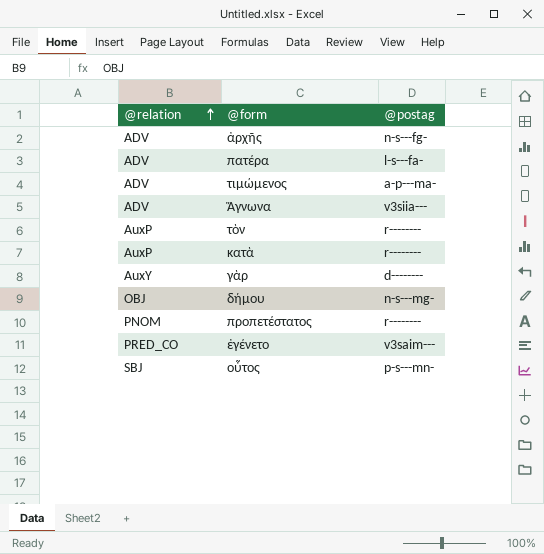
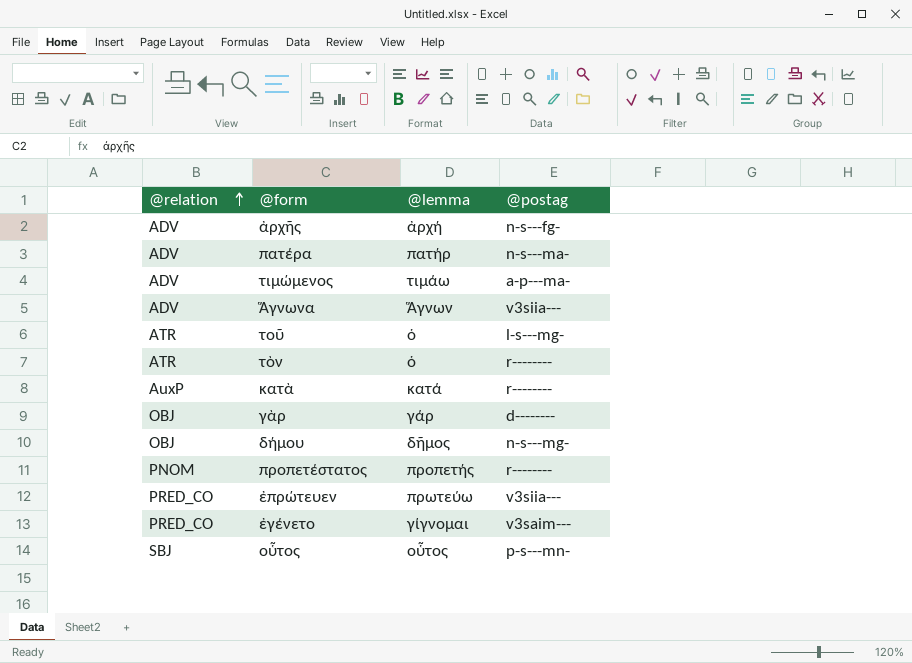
column @lemma | position: none -> 3
πατέρα | @postag: l-s---fa- -> n-s---ma-
row τοῦ: none -> ATR | ὁ | l-s---mg-
τὸν | @relation: AuxP -> ATR
γὰρ | @relation: AuxY -> OBJ
row ἐπρώτευεν: none -> PRED_CO | πρωτεύω | v3siia---

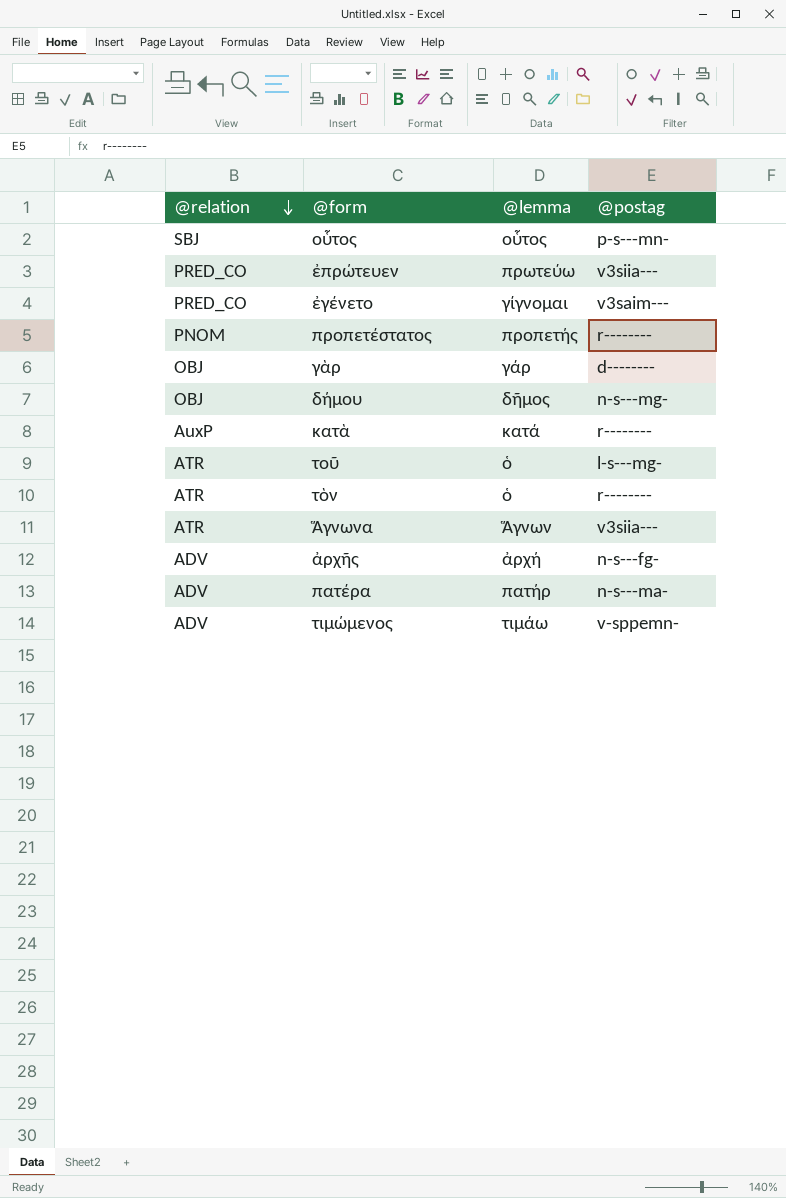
row order: @relation ascending -> @relation descending
Ἅγνωνα | @relation: ADV -> ATR
τιμώμενος | @postag: a-p---ma- -> v-sppemn-

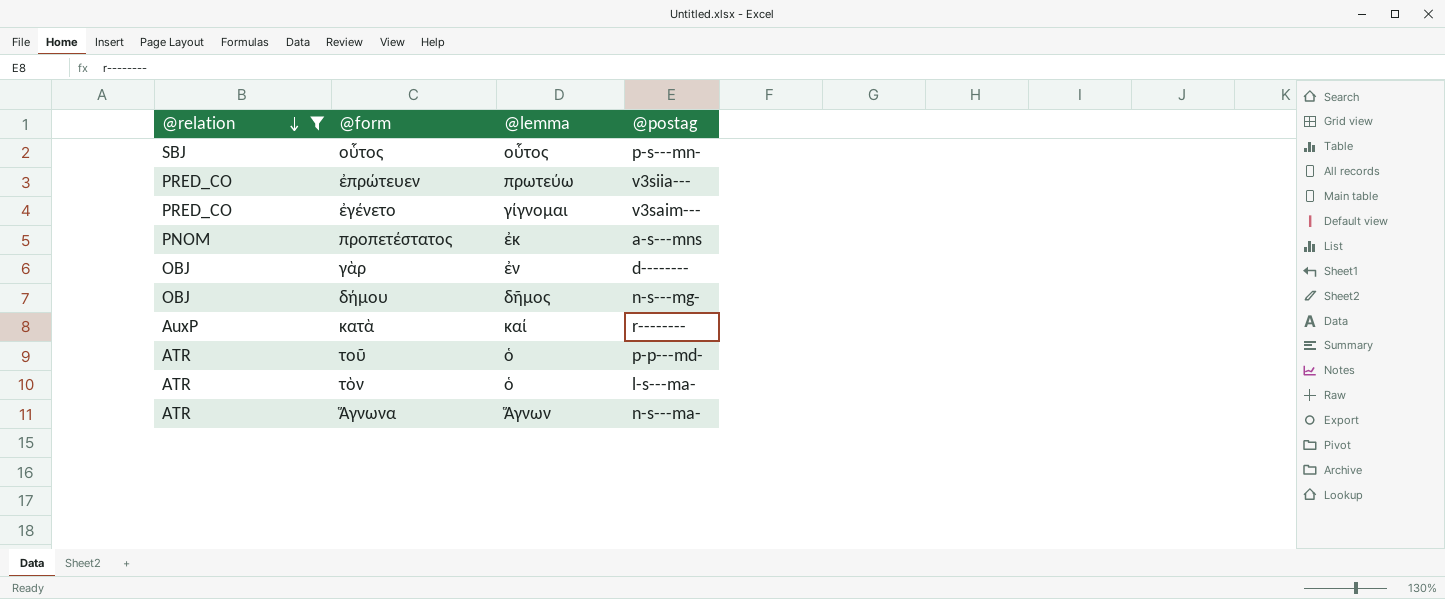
filter: none -> @relation != ADV
προπετέστατος | @lemma: προπετής -> ἐκ
προπετέστατος | @postag: r-------- -> a-s---mns
γὰρ | @lemma: γάρ -> ἐν
κατὰ | @lemma: κατά -> καί
τοῦ | @postag: l-s---mg- -> p-p---md-
τὸν | @postag: r-------- -> l-s---ma-
Ἅγνωνα | @postag: v3siia--- -> n-s---ma-

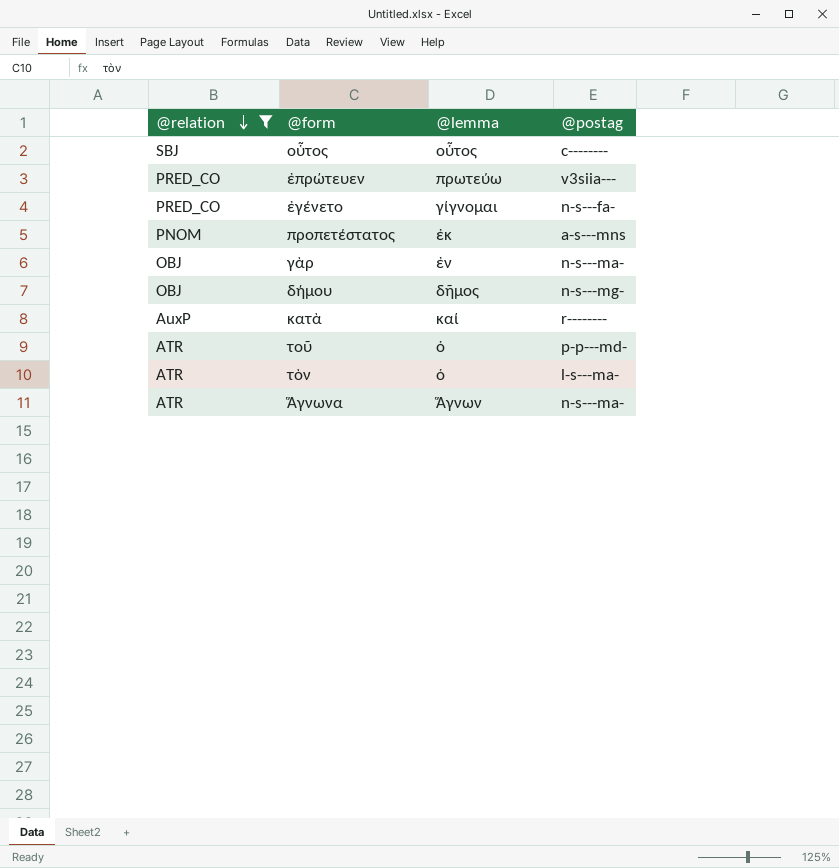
οὗτος | @postag: p-s---mn- -> c--------
ἐγένετο | @postag: v3saim--- -> n-s---fa-
γὰρ | @postag: d-------- -> n-s---ma-

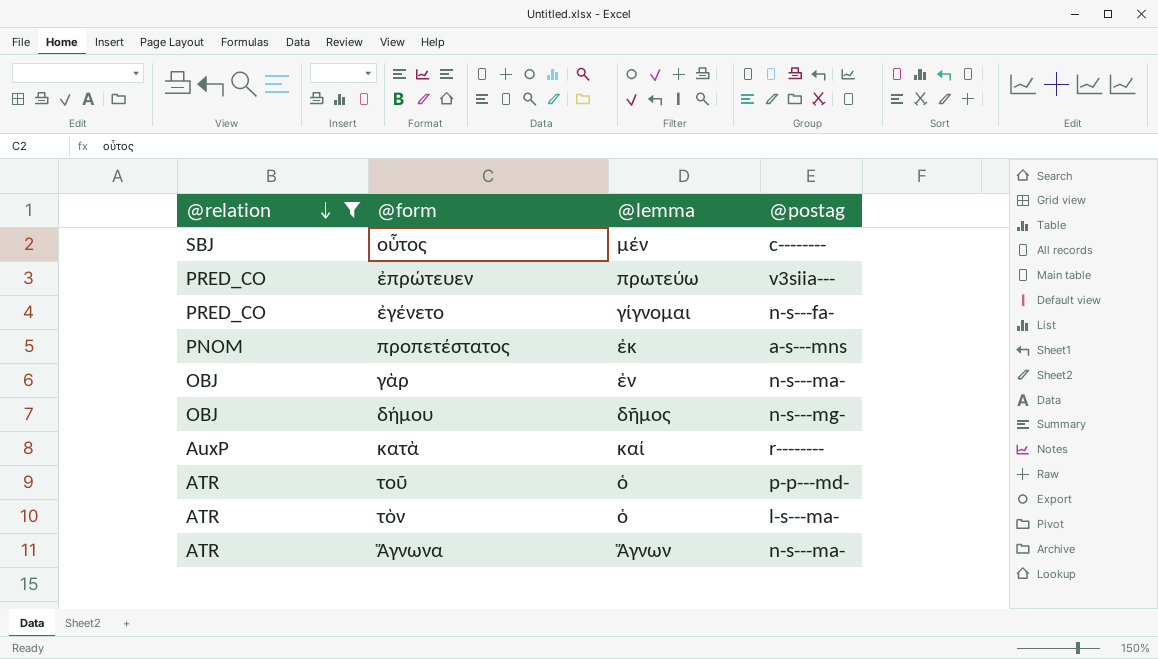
οὗτος | @lemma: οὗτος -> μέν

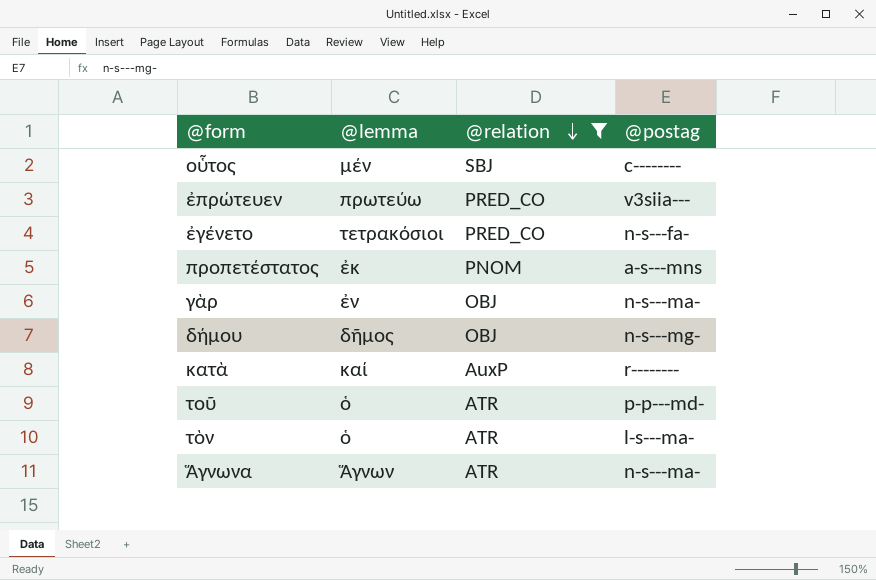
column @relation | position: 1 -> 3
ἐγένετο | @lemma: γίγνομαι -> τετρακόσιοι

